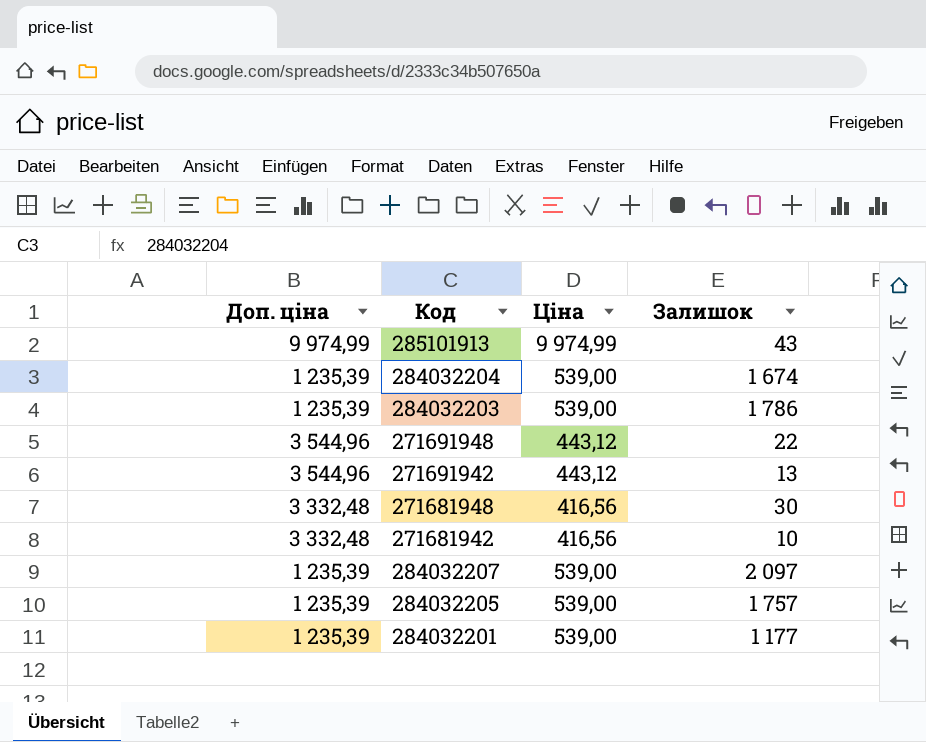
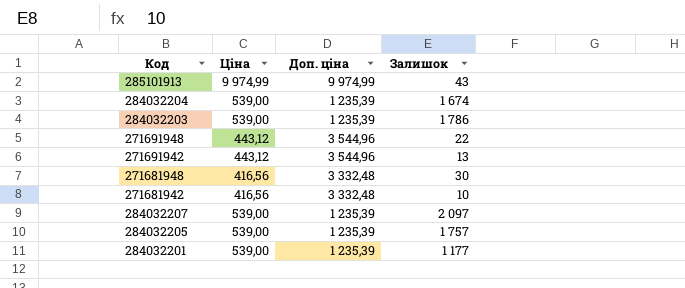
column Доп. ціна | position: 1 -> 3

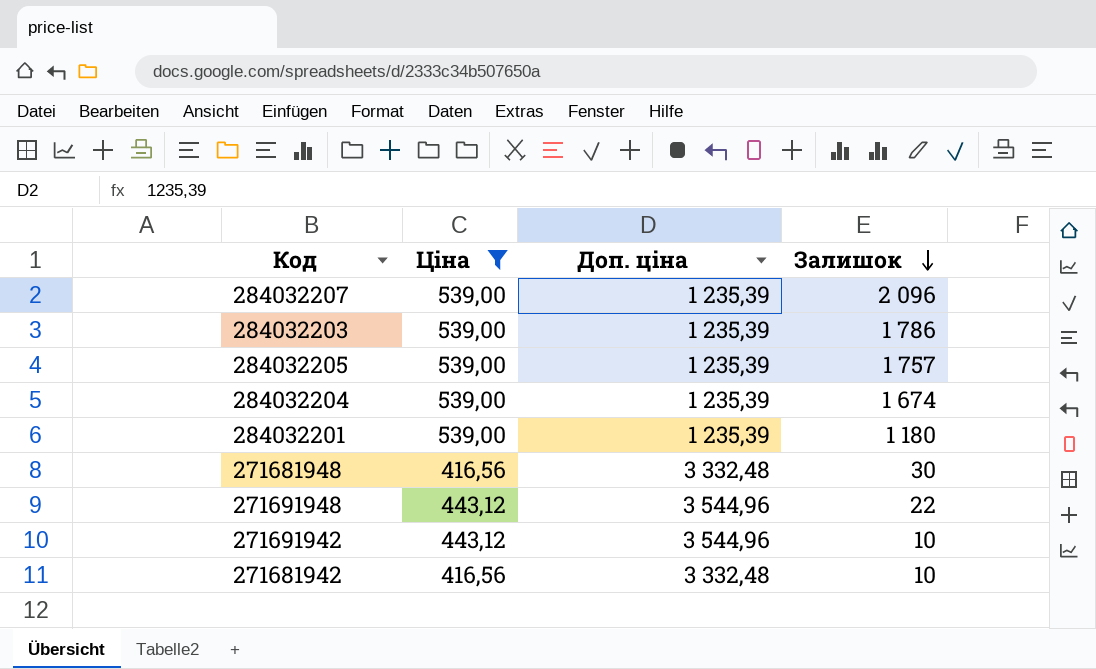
filter: none -> Ціна != 9 974,99
row order: none -> Залишок descending
284032207 | Залишок: 2 097 -> 2 096
284032201 | Залишок: 1 177 -> 1 180
271691942 | Залишок: 13 -> 10

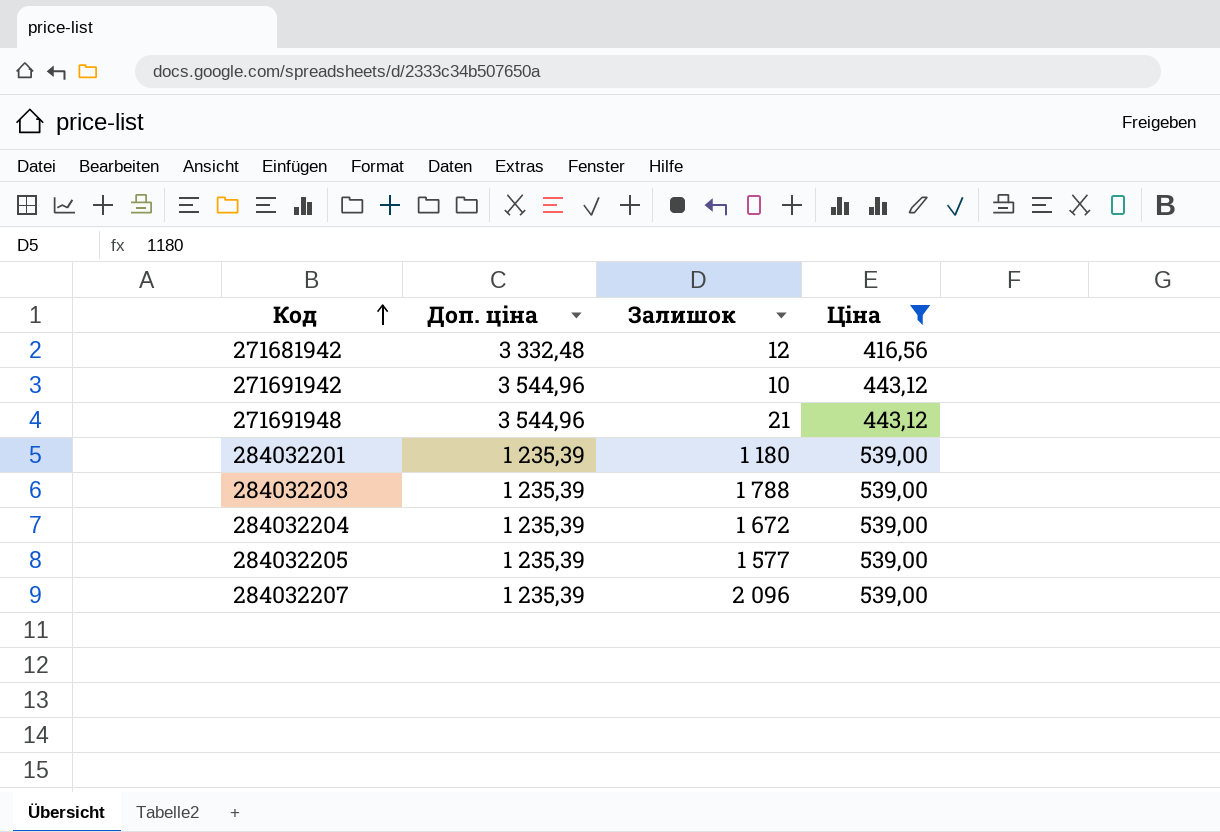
row order: Залишок descending -> Код ascending
column Ціна | position: 2 -> 4
row 271681948: 416,56 | 3 332,48 | 30 -> none
271681942 | Залишок: 10 -> 12
271691948 | Залишок: 22 -> 21
284032203 | Залишок: 1 786 -> 1 788
284032204 | Залишок: 1 674 -> 1 672
284032205 | Залишок: 1 757 -> 1 577

